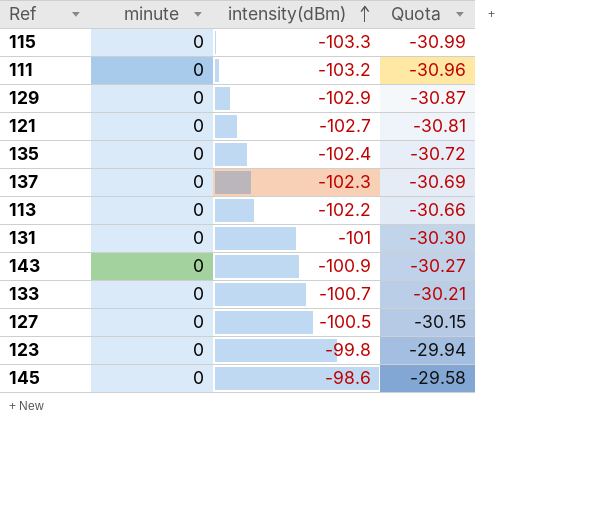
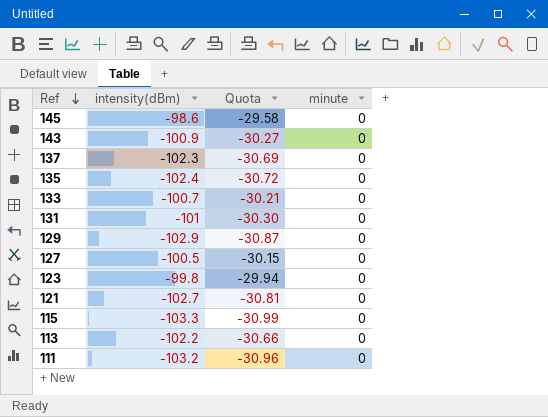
row order: intensity(dBm) ascending -> Ref descending
column minute | position: 2 -> 4

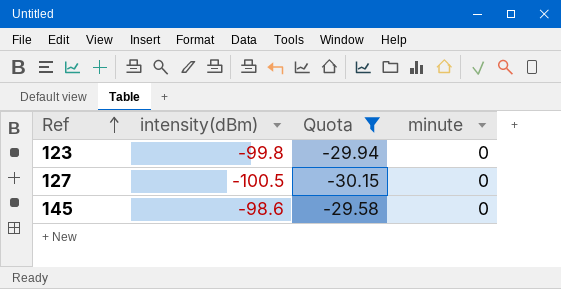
filter: none -> Quota >= -30.15
row order: Ref descending -> Ref ascending

